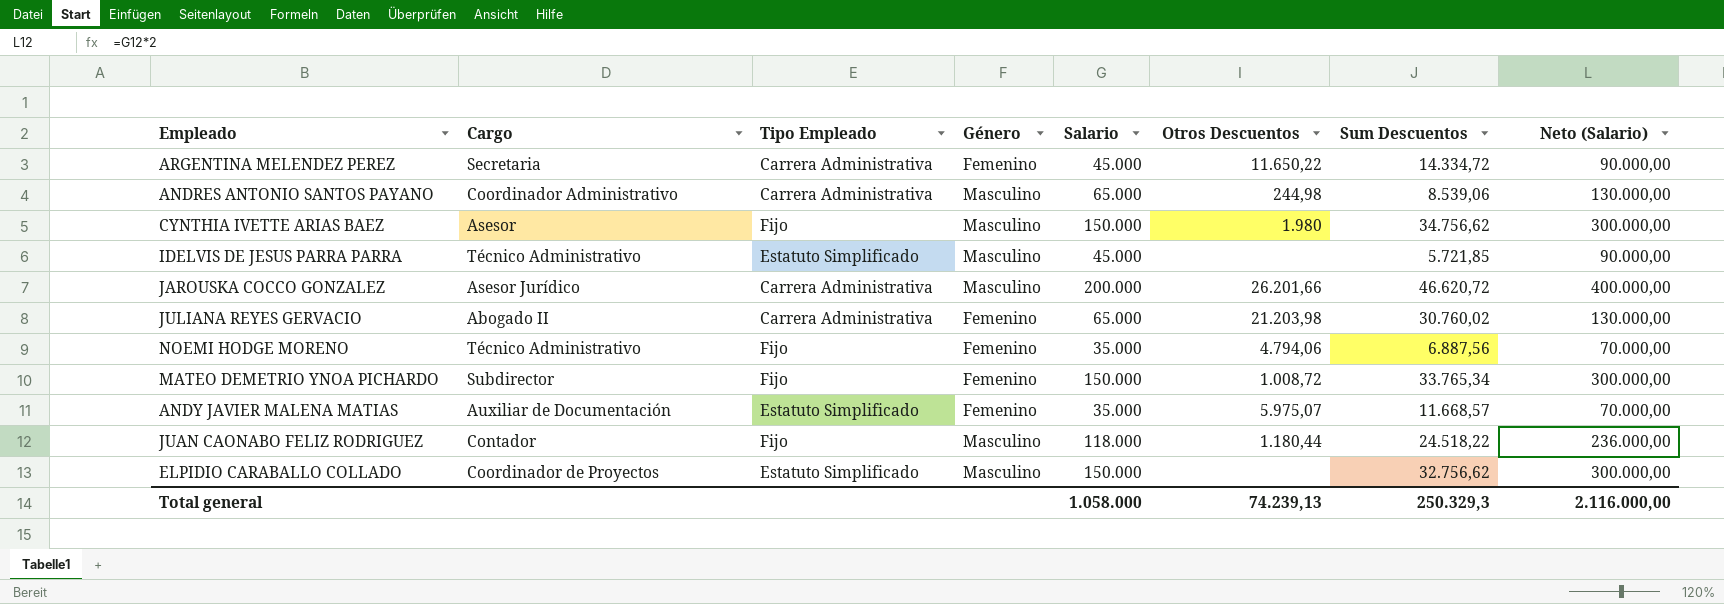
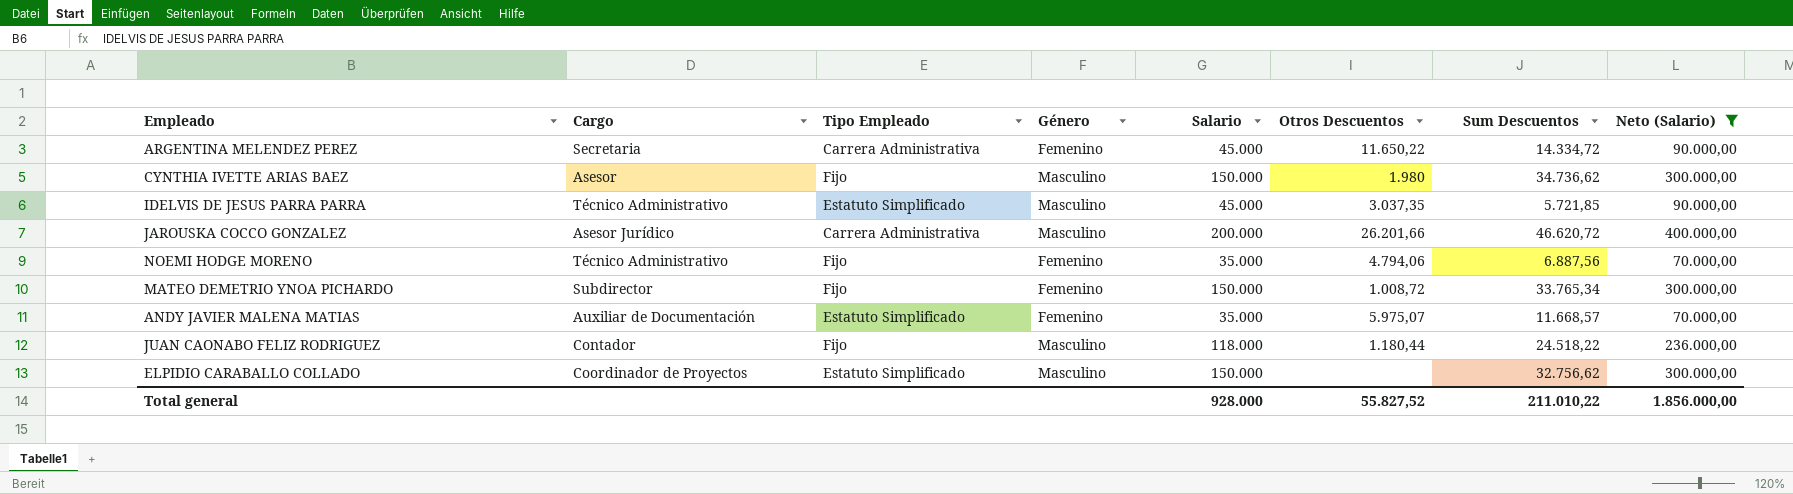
filter: none -> Neto (Salario) != 130.000,00
CYNTHIA IVETTE ARIAS BAEZ | Sum Descuentos: 34.756,62 -> 34.736,62
IDELVIS DE JESUS PARRA PARRA | Otros Descuentos: none -> 3.037,35
Total general | Salario: 1.058.000 -> 928.000
Total general | Otros Descuentos: 74.239,13 -> 55.827,52
Total general | Sum Descuentos: 250.329,3 -> 211.010,22
Total general | Neto (Salario): 2.116.000,00 -> 1.856.000,00

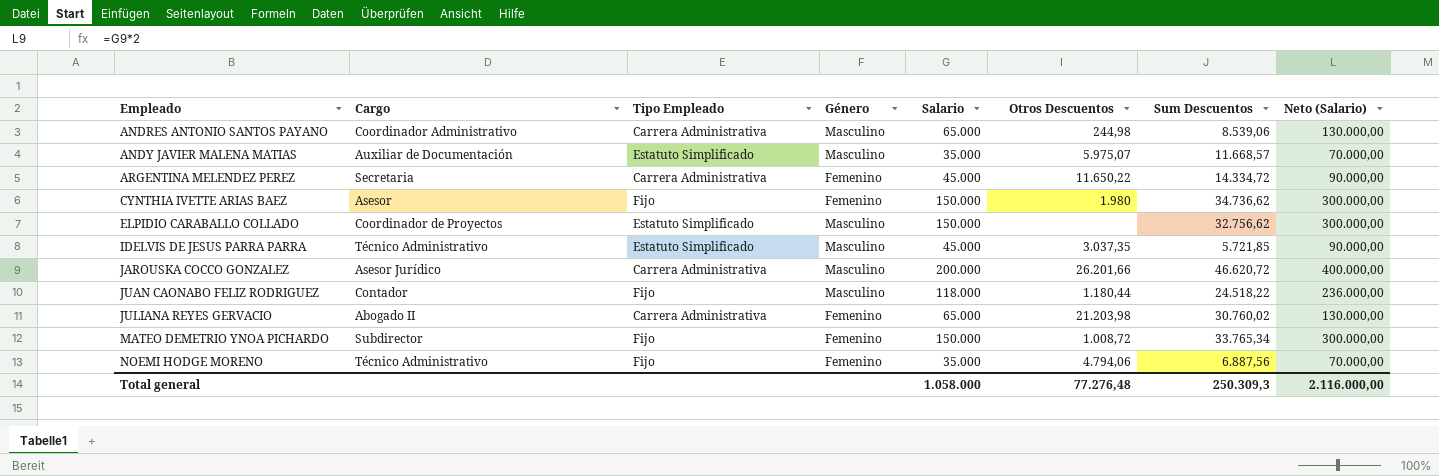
filter: Neto (Salario) != 130.000,00 -> none
row order: none -> Empleado ascending
ANDY JAVIER MALENA MATIAS | Género: Femenino -> Masculino
CYNTHIA IVETTE ARIAS BAEZ | Género: Masculino -> Femenino
Total general | Salario: 928.000 -> 1.058.000
Total general | Otros Descuentos: 55.827,52 -> 77.276,48
Total general | Sum Descuentos: 211.010,22 -> 250.309,3
Total general | Neto (Salario): 1.856.000,00 -> 2.116.000,00

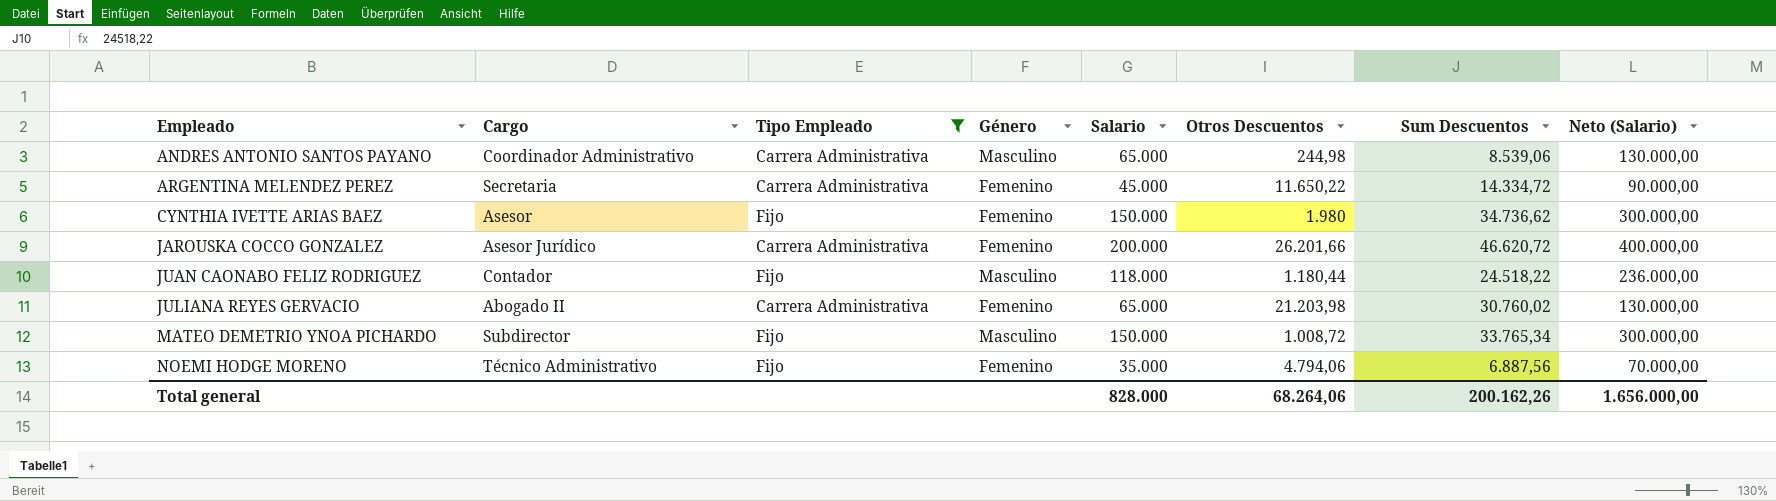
filter: none -> Tipo Empleado != Estatuto Simplificado
JAROUSKA COCCO GONZALEZ | Género: Masculino -> Femenino
MATEO DEMETRIO YNOA PICHARDO | Género: Femenino -> Masculino
Total general | Salario: 1.058.000 -> 828.000
Total general | Otros Descuentos: 77.276,48 -> 68.264,06
Total general | Sum Descuentos: 250.309,3 -> 200.162,26
Total general | Neto (Salario): 2.116.000,00 -> 1.656.000,00

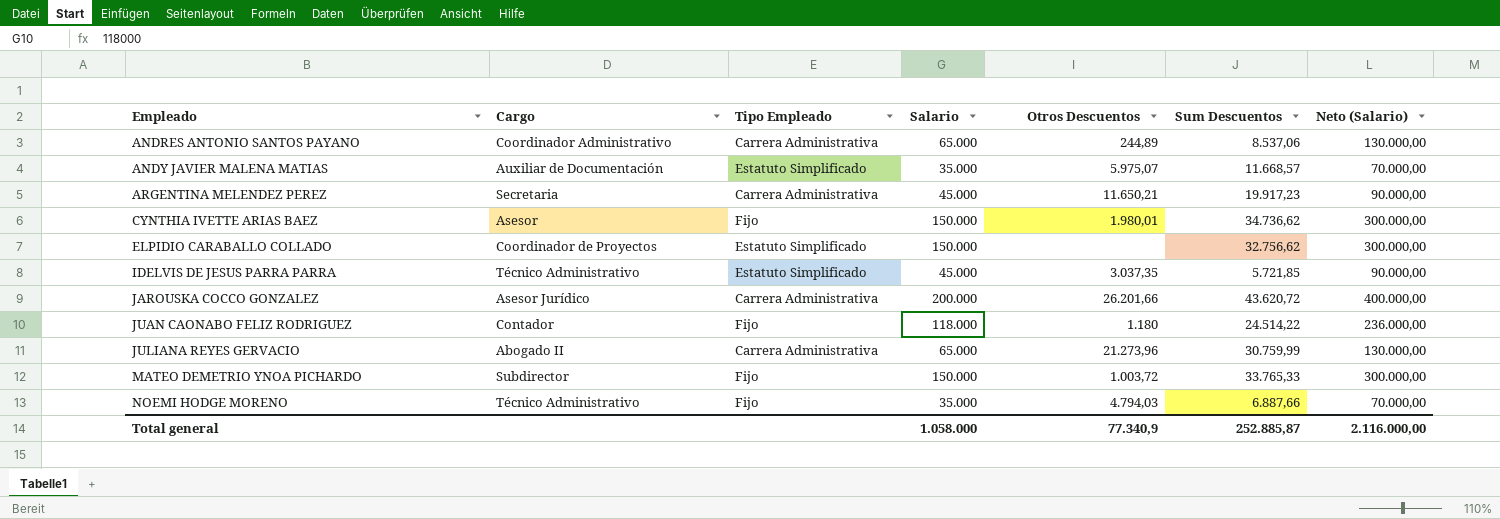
filter: Tipo Empleado != Estatuto Simplificado -> none
column Género | position: 4 -> none
ANDRES ANTONIO SANTOS PAYANO | Otros Descuentos: 244,98 -> 244,89
ANDRES ANTONIO SANTOS PAYANO | Sum Descuentos: 8.539,06 -> 8.537,06
ARGENTINA MELENDEZ PEREZ | Otros Descuentos: 11.650,22 -> 11.650,21
ARGENTINA MELENDEZ PEREZ | Sum Descuentos: 14.334,72 -> 19.917,23
CYNTHIA IVETTE ARIAS BAEZ | Otros Descuentos: 1.980 -> 1.980,01
JAROUSKA COCCO GONZALEZ | Sum Descuentos: 46.620,72 -> 43.620,72
JUAN CAONABO FELIZ RODRIGUEZ | Otros Descuentos: 1.180,44 -> 1.180
JUAN CAONABO FELIZ RODRIGUEZ | Sum Descuentos: 24.518,22 -> 24.514,22
JULIANA REYES GERVACIO | Otros Descuentos: 21.203,98 -> 21.273,96
JULIANA REYES GERVACIO | Sum Descuentos: 30.760,02 -> 30.759,99
MATEO DEMETRIO YNOA PICHARDO | Otros Descuentos: 1.008,72 -> 1.003,72
MATEO DEMETRIO YNOA PICHARDO | Sum Descuentos: 33.765,34 -> 33.765,33
NOEMI HODGE MORENO | Otros Descuentos: 4.794,06 -> 4.794,03
NOEMI HODGE MORENO | Sum Descuentos: 6.887,56 -> 6.887,66
Total general | Salario: 828.000 -> 1.058.000
Total general | Otros Descuentos: 68.264,06 -> 77.340,9
Total general | Sum Descuentos: 200.162,26 -> 252.885,87
Total general | Neto (Salario): 1.656.000,00 -> 2.116.000,00

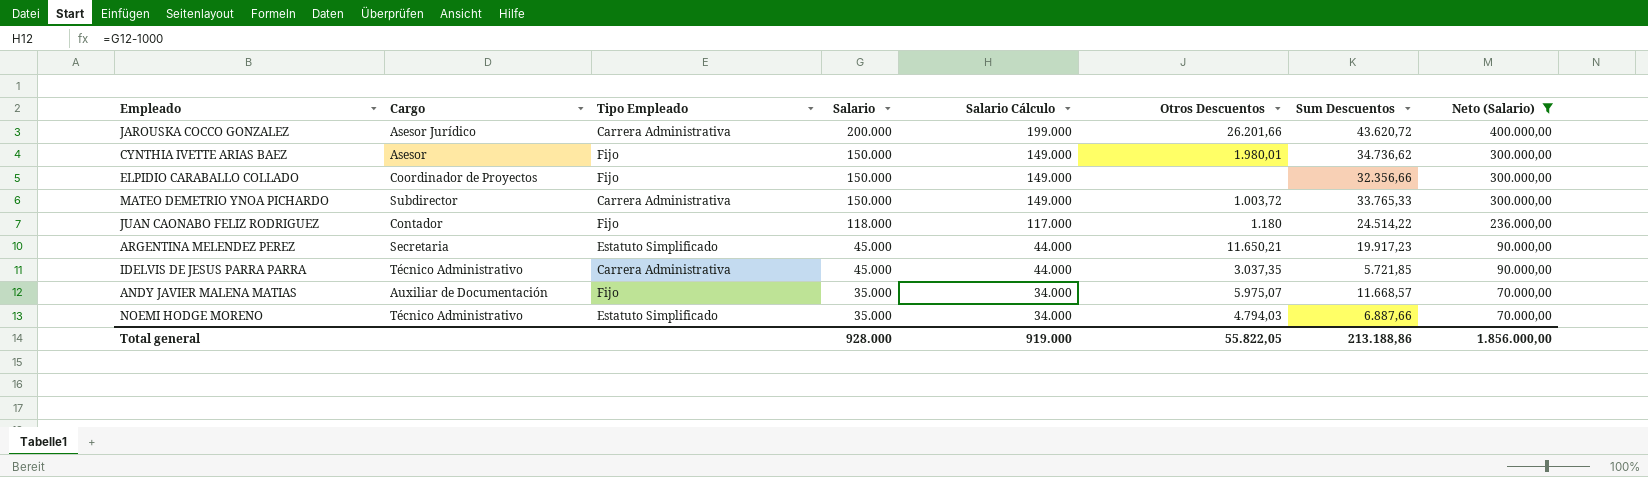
filter: none -> Neto (Salario) != 130.000,00
row order: Empleado ascending -> Salario descending
column Salario Cálculo | formula: none -> [Salario] - 1000
ELPIDIO CARABALLO COLLADO | Tipo Empleado: Estatuto Simplificado -> Fijo
ELPIDIO CARABALLO COLLADO | Sum Descuentos: 32.756,62 -> 32.356,66
MATEO DEMETRIO YNOA PICHARDO | Tipo Empleado: Fijo -> Carrera Administrativa
ARGENTINA MELENDEZ PEREZ | Tipo Empleado: Carrera Administrativa -> Estatuto Simplificado
IDELVIS DE JESUS PARRA PARRA | Tipo Empleado: Estatuto Simplificado -> Carrera Administrativa
ANDY JAVIER MALENA MATIAS | Tipo Empleado: Estatuto Simplificado -> Fijo
NOEMI HODGE MORENO | Tipo Empleado: Fijo -> Estatuto Simplificado
Total general | Salario: 1.058.000 -> 928.000
Total general | Otros Descuentos: 77.340,9 -> 55.822,05
Total general | Sum Descuentos: 252.885,87 -> 213.188,86
Total general | Neto (Salario): 2.116.000,00 -> 1.856.000,00

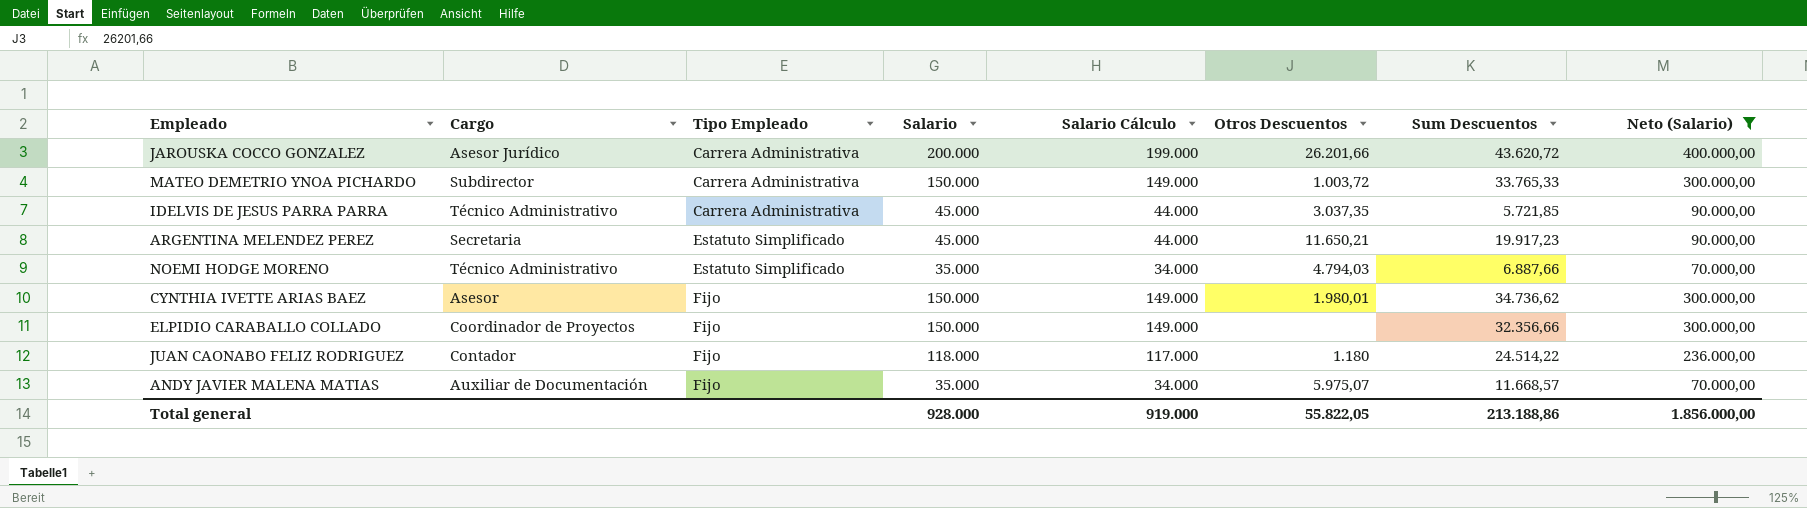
row order: Salario descending -> Tipo Empleado ascending

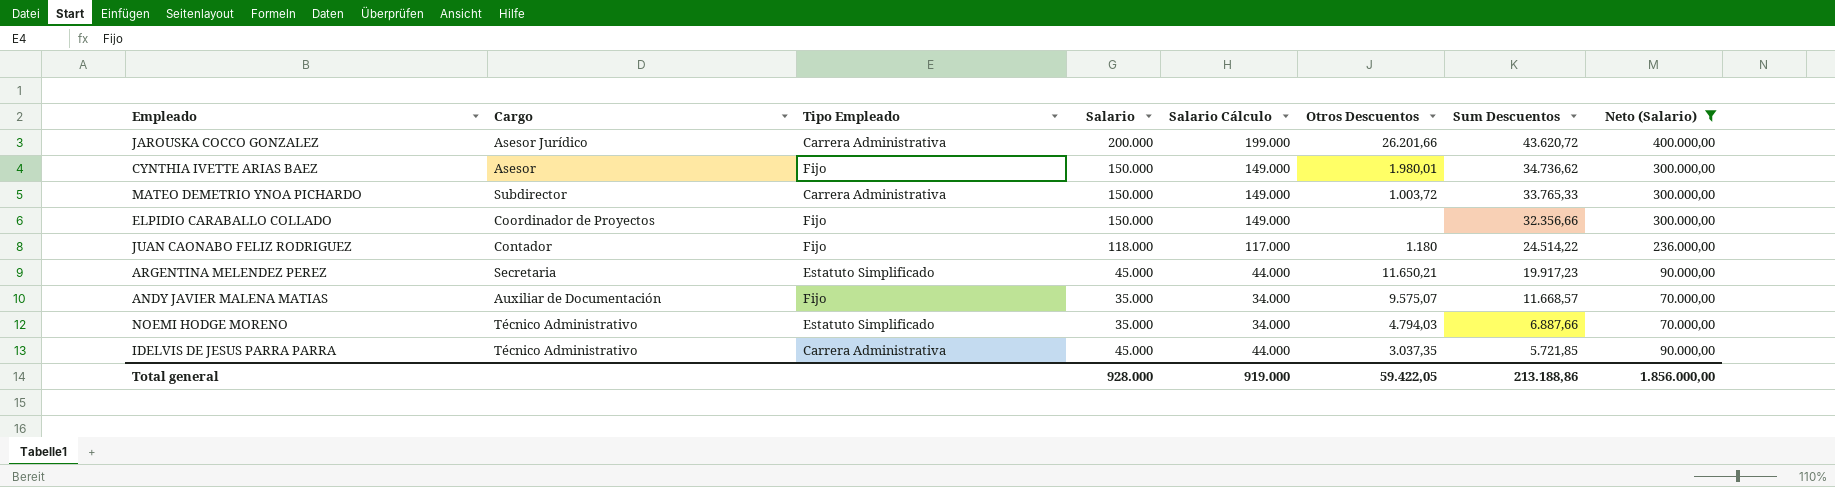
row order: Tipo Empleado ascending -> Sum Descuentos descending
ANDY JAVIER MALENA MATIAS | Otros Descuentos: 5.975,07 -> 9.575,07
Total general | Otros Descuentos: 55.822,05 -> 59.422,05

